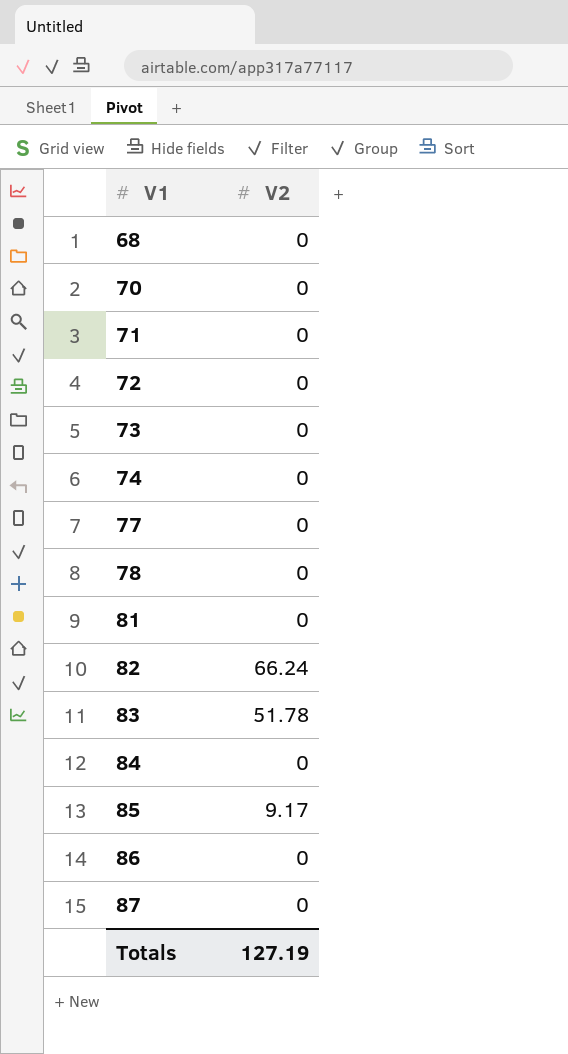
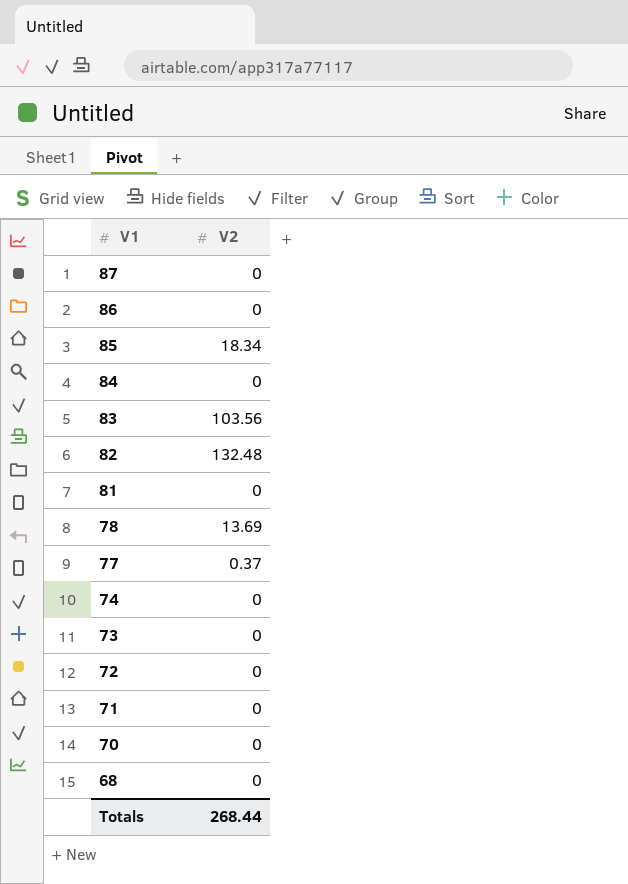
row order: V1 ascending -> V1 descending
85 | V2: 9.17 -> 18.34
83 | V2: 51.78 -> 103.56
82 | V2: 66.24 -> 132.48
78 | V2: 0 -> 13.69
77 | V2: 0 -> 0.37
Totals | V2: 127.19 -> 268.44

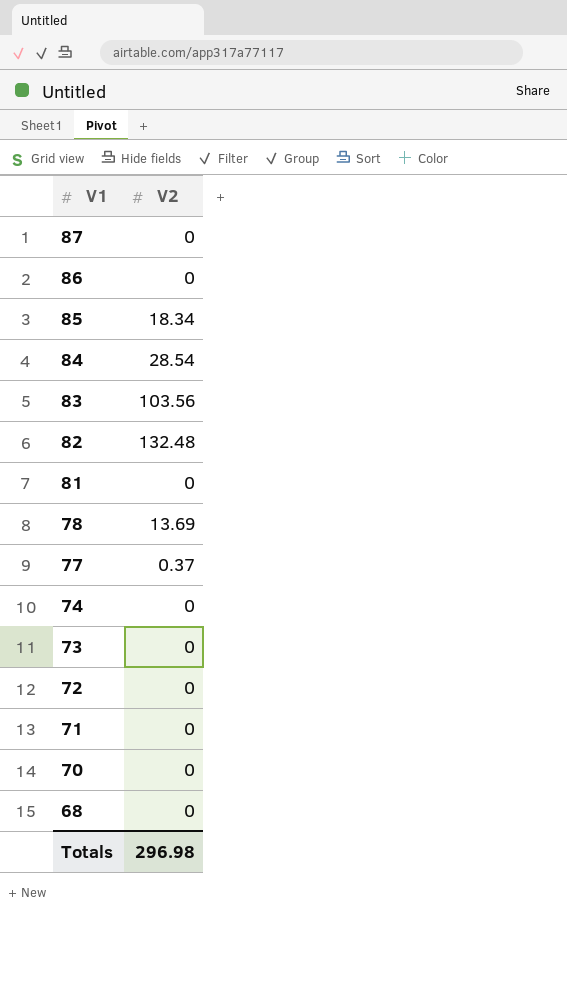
84 | V2: 0 -> 28.54
Totals | V2: 268.44 -> 296.98

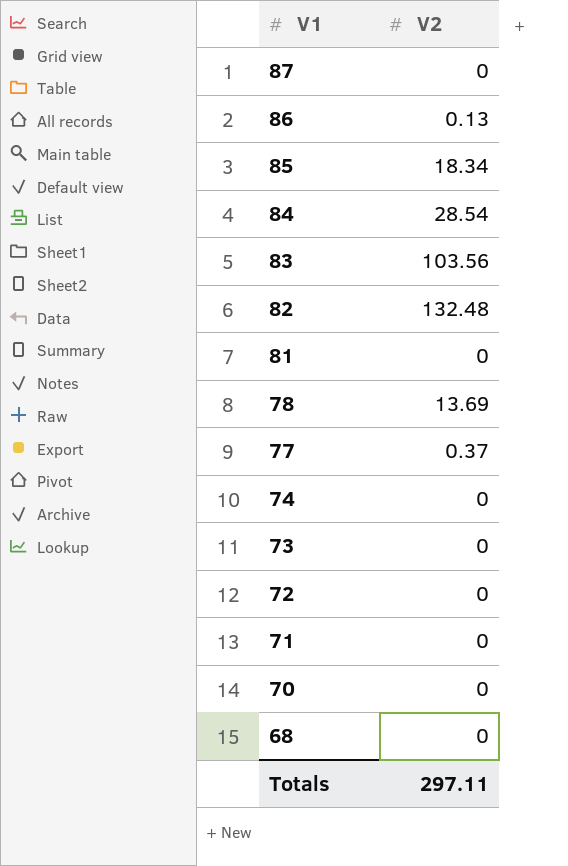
86 | V2: 0 -> 0.13
Totals | V2: 296.98 -> 297.11

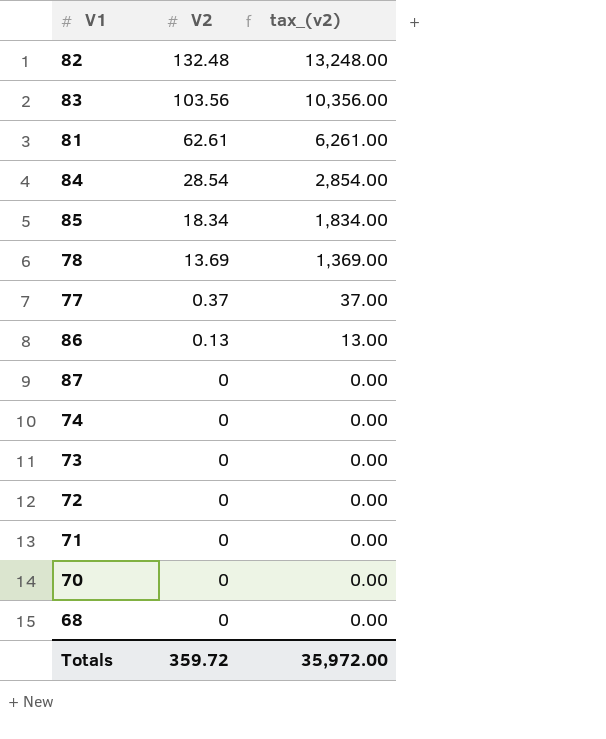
row order: V1 descending -> V2 descending
column tax_(v2) | formula: none -> [V2] * 100
81 | V2: 0 -> 62.61
Totals | V2: 297.11 -> 359.72

